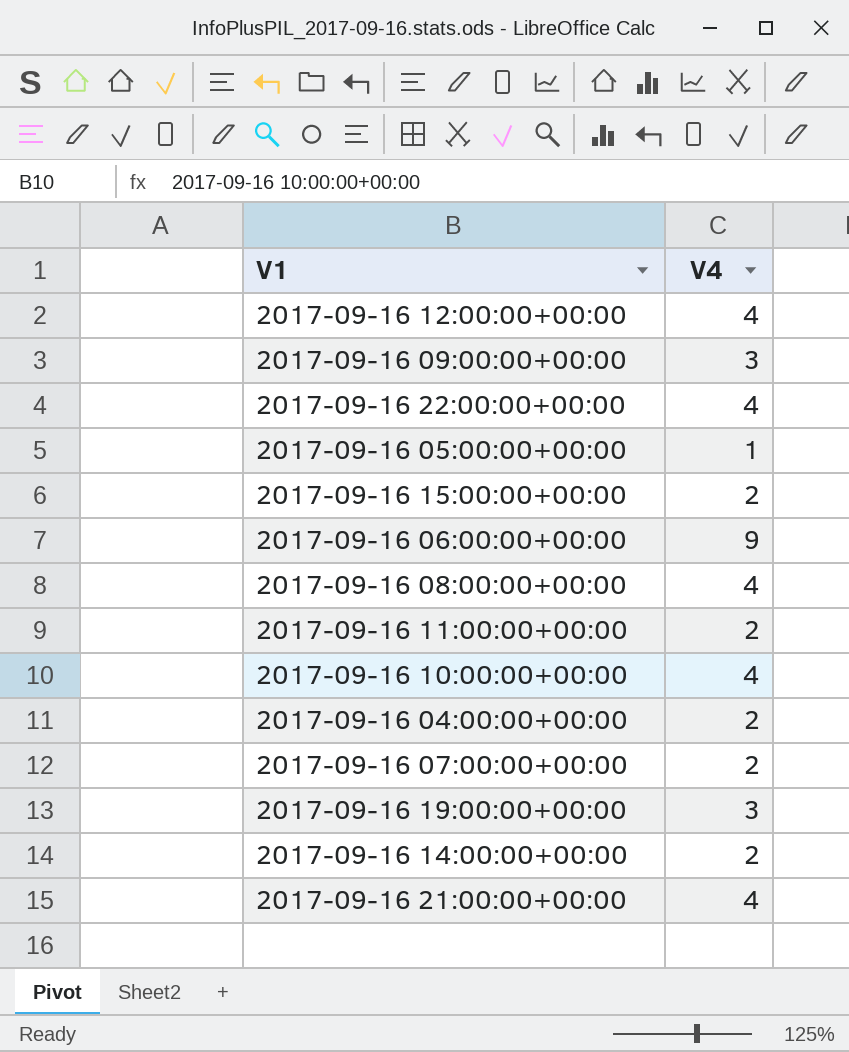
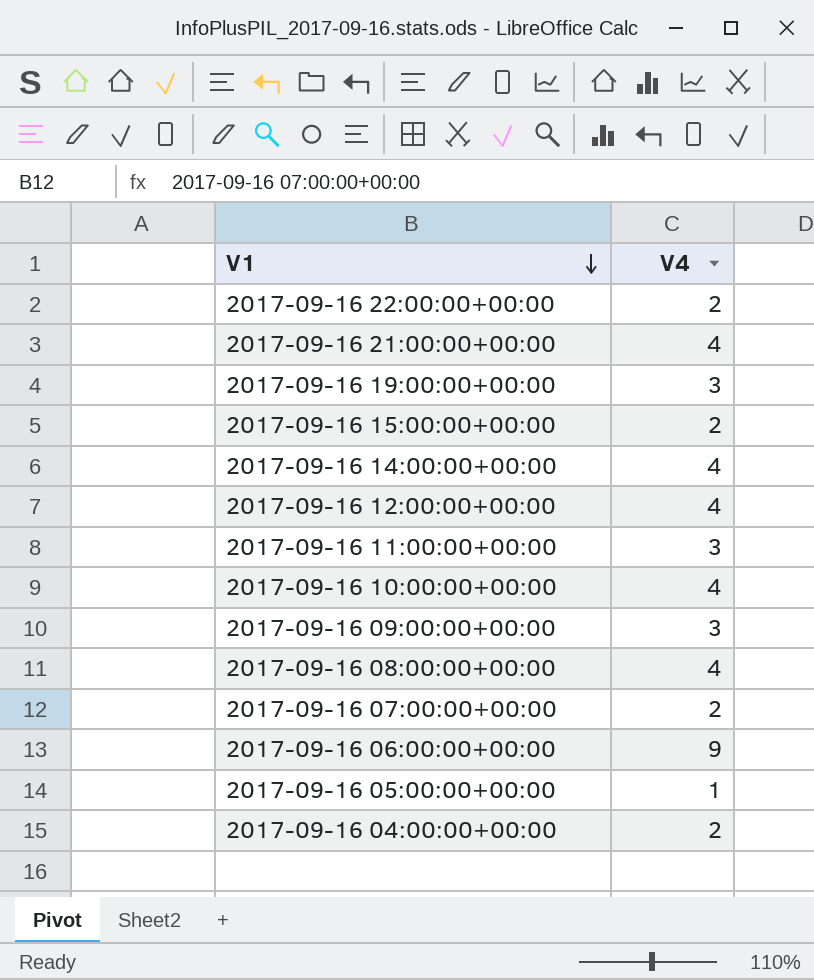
row order: none -> V1 descending
2017-09-16 22:00:00+00:00 | V4: 4 -> 2
2017-09-16 14:00:00+00:00 | V4: 2 -> 4
2017-09-16 11:00:00+00:00 | V4: 2 -> 3

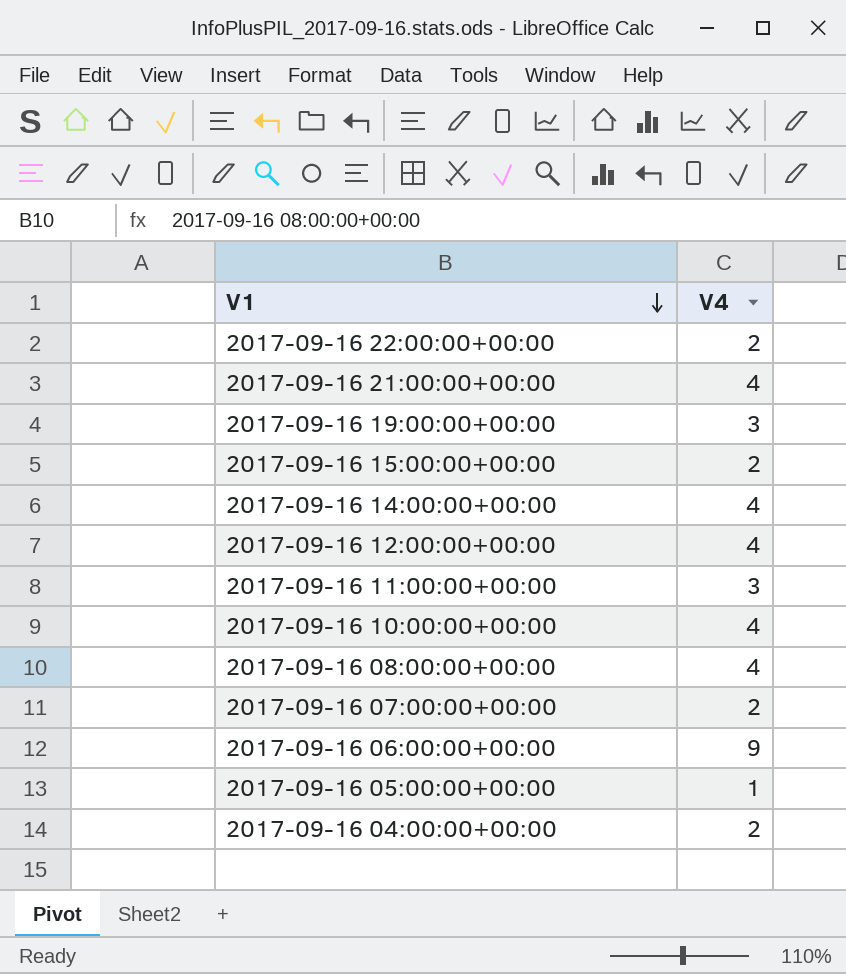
row 2017-09-16 09:00:00+00:00: 3 -> none

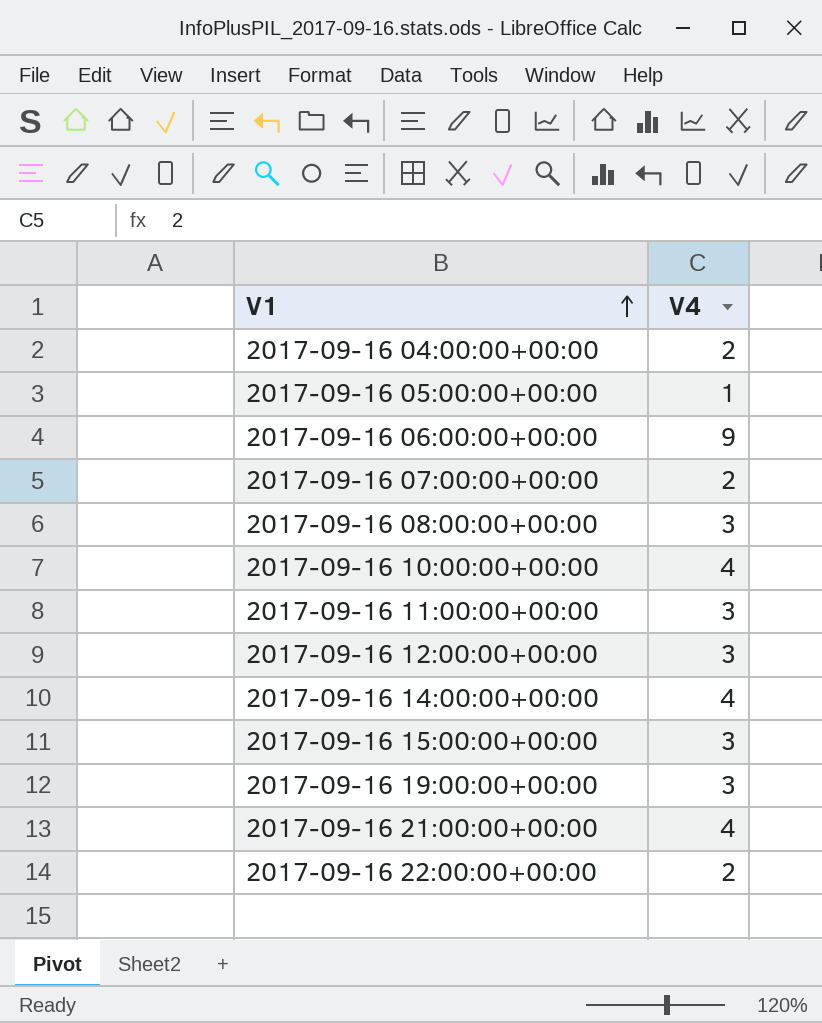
row order: V1 descending -> V1 ascending
2017-09-16 08:00:00+00:00 | V4: 4 -> 3
2017-09-16 12:00:00+00:00 | V4: 4 -> 3
2017-09-16 15:00:00+00:00 | V4: 2 -> 3

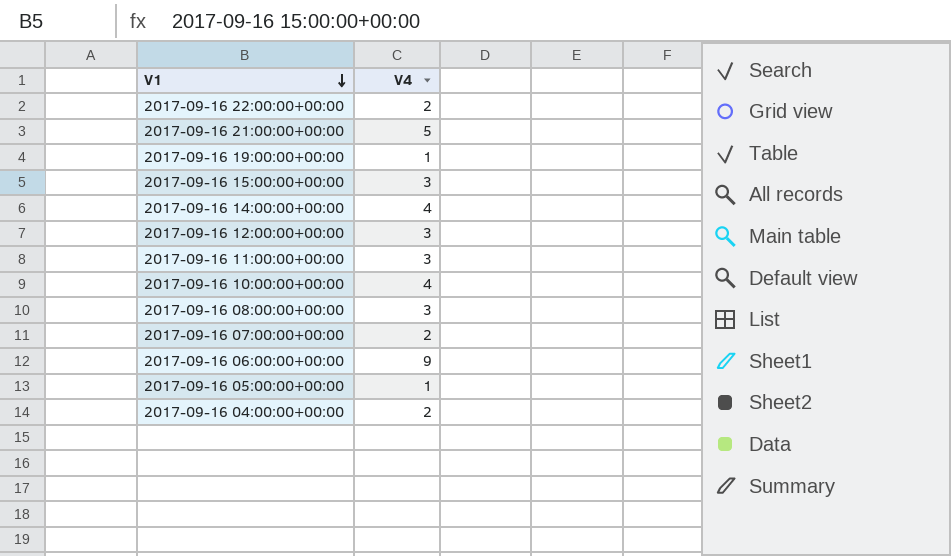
row order: V1 ascending -> V1 descending
2017-09-16 21:00:00+00:00 | V4: 4 -> 5
2017-09-16 19:00:00+00:00 | V4: 3 -> 1

